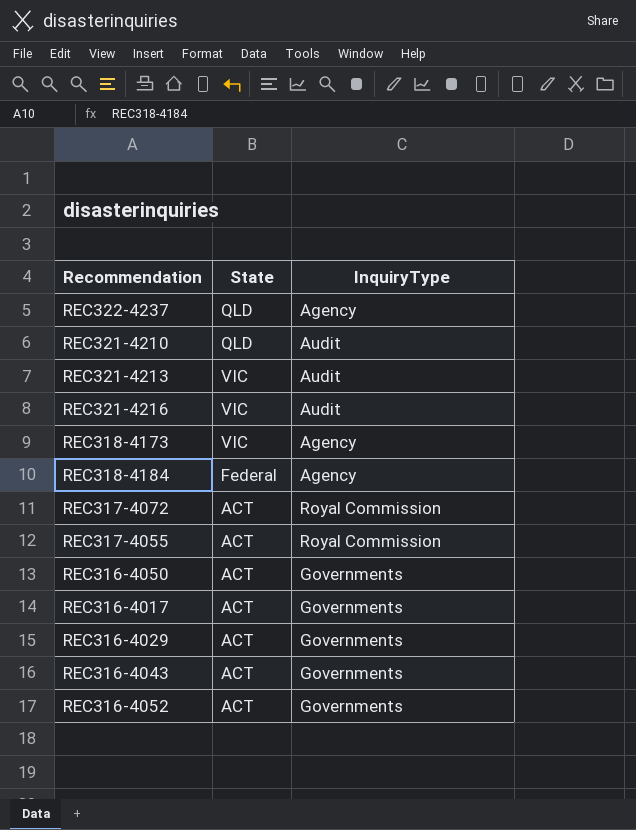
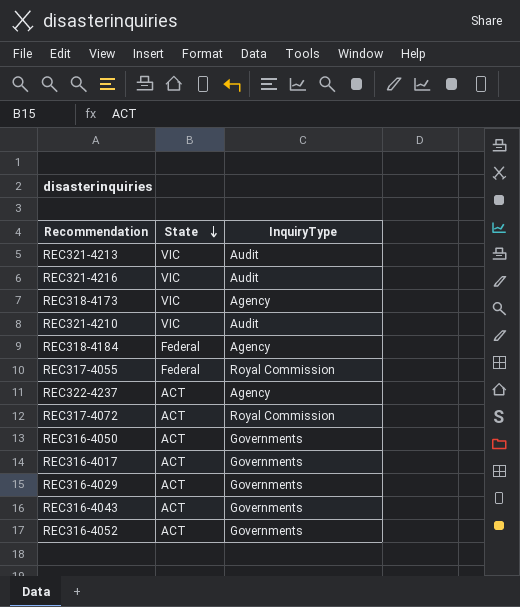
row order: none -> State descending
REC321-4210 | State: QLD -> VIC
REC317-4055 | State: ACT -> Federal
REC322-4237 | State: QLD -> ACT

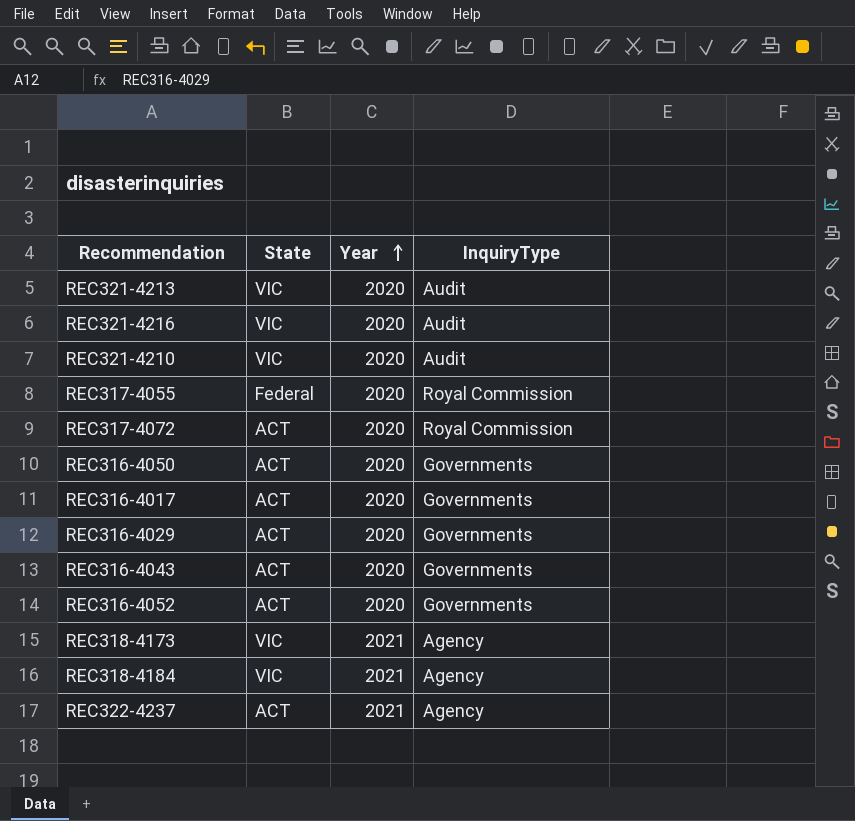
row order: State descending -> Year ascending
column Year | position: none -> 3
REC318-4184 | State: Federal -> VIC

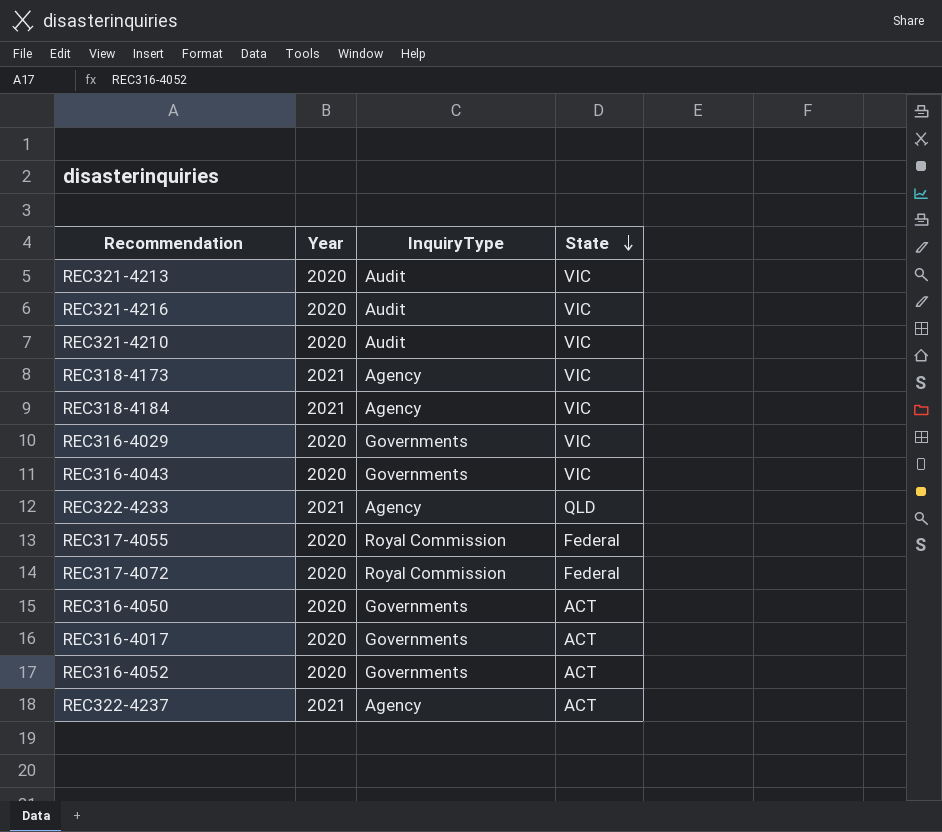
row order: Year ascending -> State descending
column State | position: 2 -> 4
REC316-4029 | State: ACT -> VIC
REC316-4043 | State: ACT -> VIC
row REC322-4233: none -> 2021 | Agency | QLD
REC317-4072 | State: ACT -> Federal

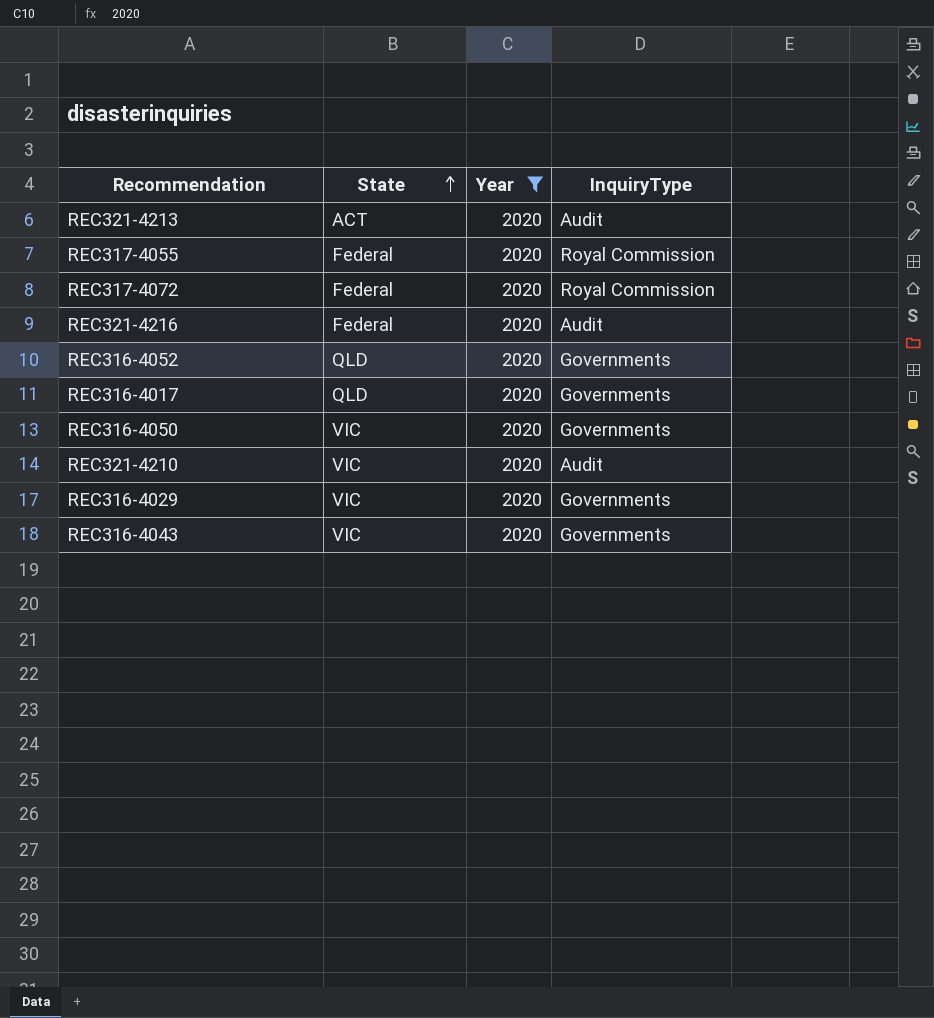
filter: none -> Year = 2020
row order: State descending -> State ascending
column State | position: 4 -> 2
REC321-4213 | State: VIC -> ACT
REC321-4216 | State: VIC -> Federal
REC316-4052 | State: ACT -> QLD
REC316-4017 | State: ACT -> QLD
REC316-4050 | State: ACT -> VIC

